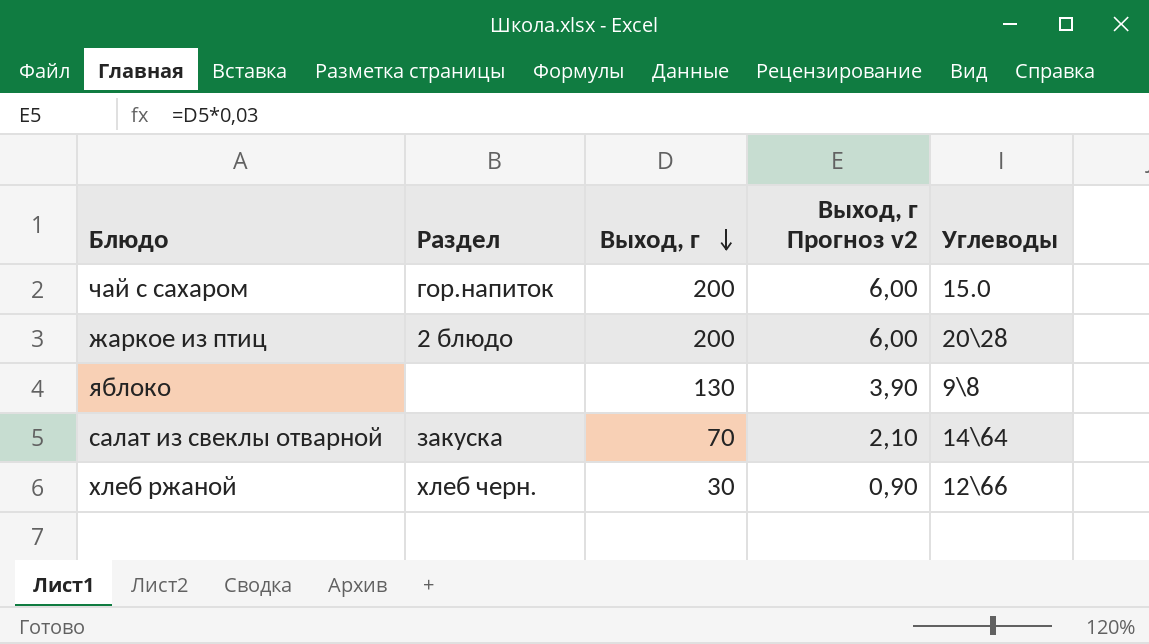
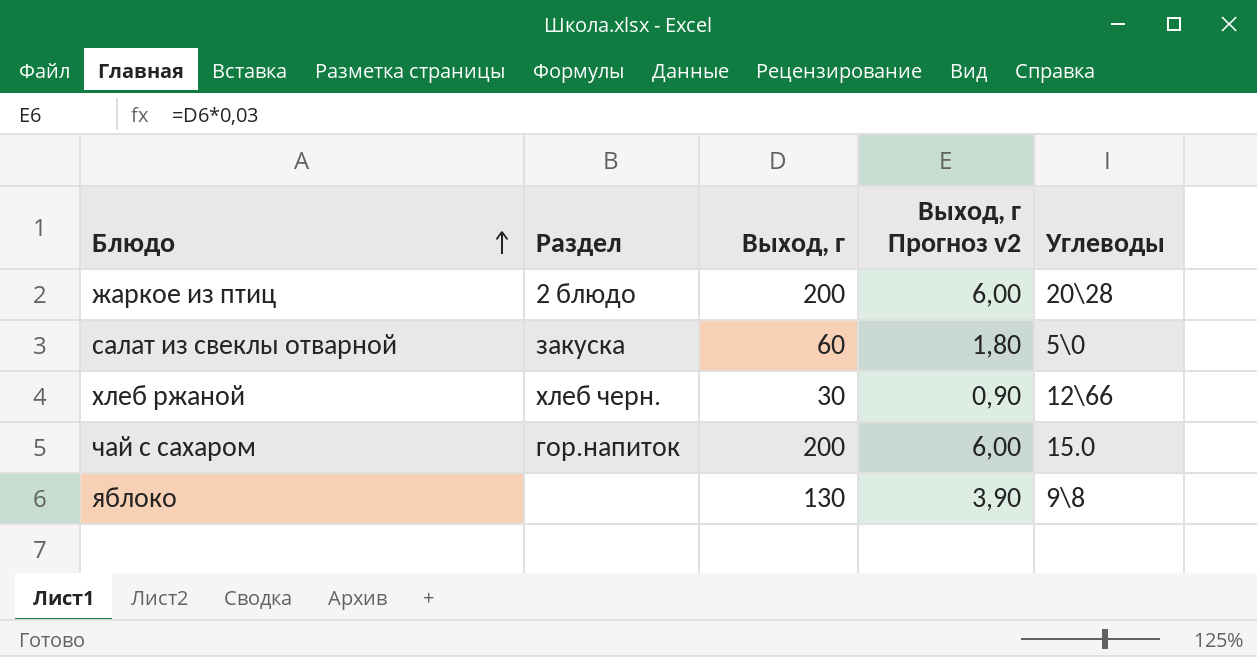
row order: Выход, г descending -> Блюдо ascending
салат из свеклы отварной | Выход, г: 70 -> 60
салат из свеклы отварной | Выход, г Прогноз v2: 2,10 -> 1,80
салат из свеклы отварной | Углеводы: 14\64 -> 5\0

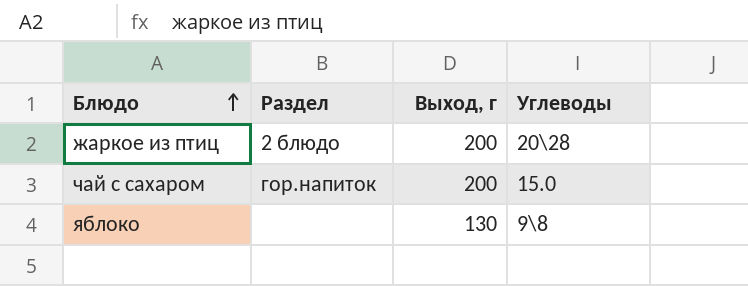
column Выход, г Прогноз v2 | formula: [Выход, г] * 0,03 -> none
row салат из свеклы отварной: закуска | 60 | 1,80 | 5\0 -> none
row хлеб ржаной: хлеб черн. | 30 | 0,90 | 12\66 -> none

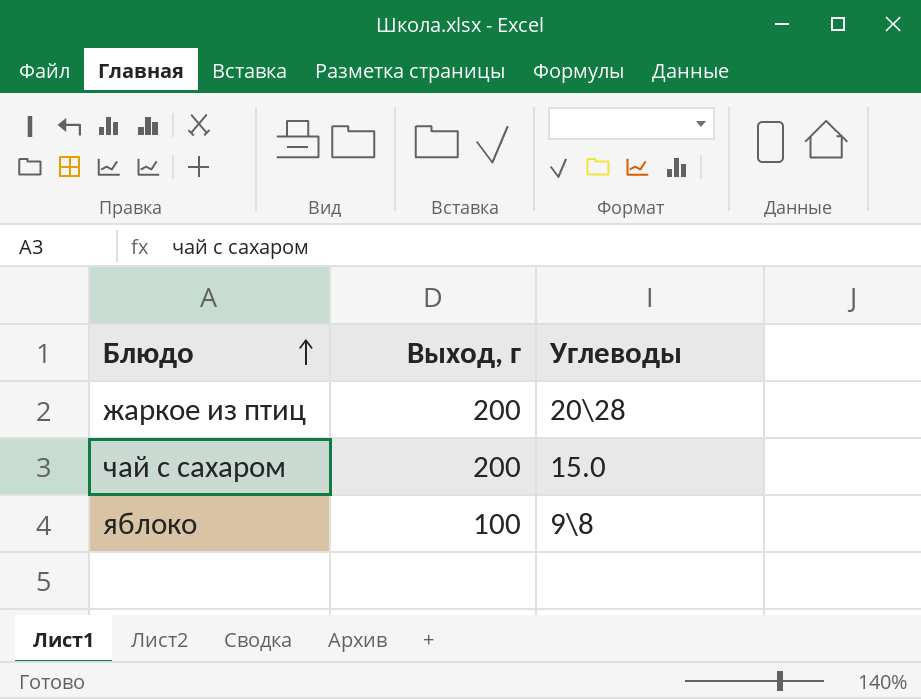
column Раздел | position: 2 -> none
яблоко | Выход, г: 130 -> 100

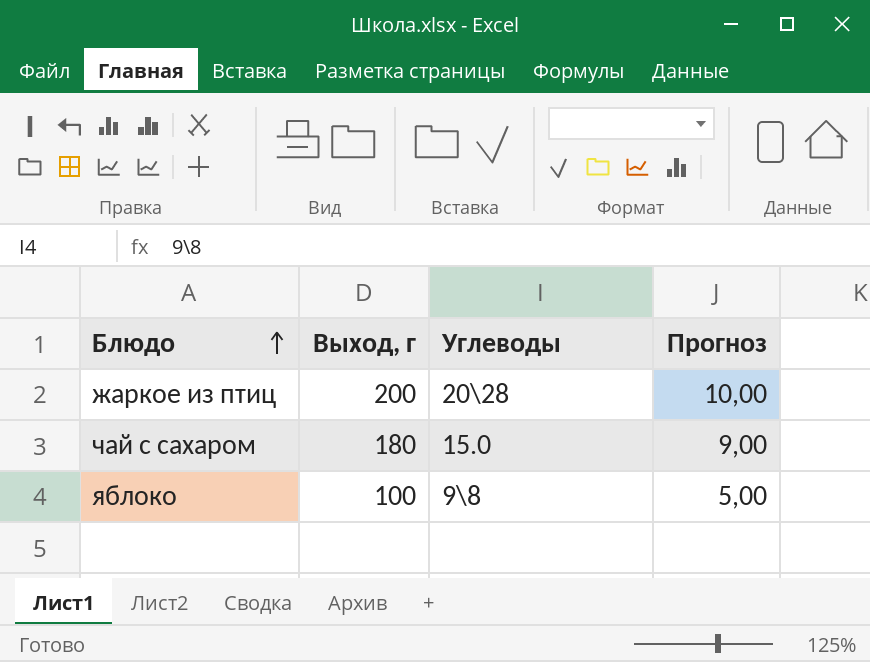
column Прогноз | formula: none -> [Выход, г] * 0,05
чай с сахаром | Выход, г: 200 -> 180

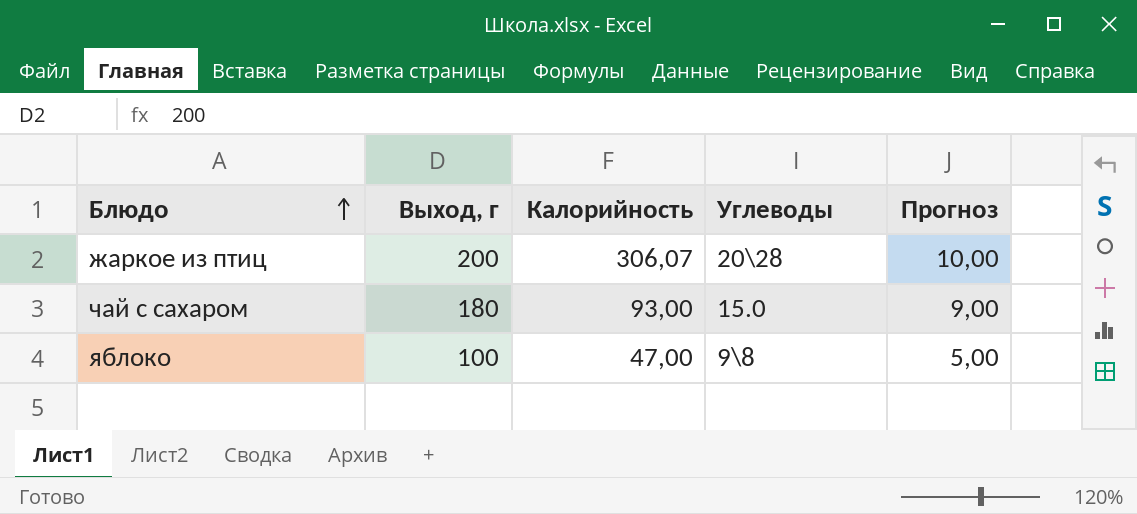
column Калорийность | position: none -> 3

